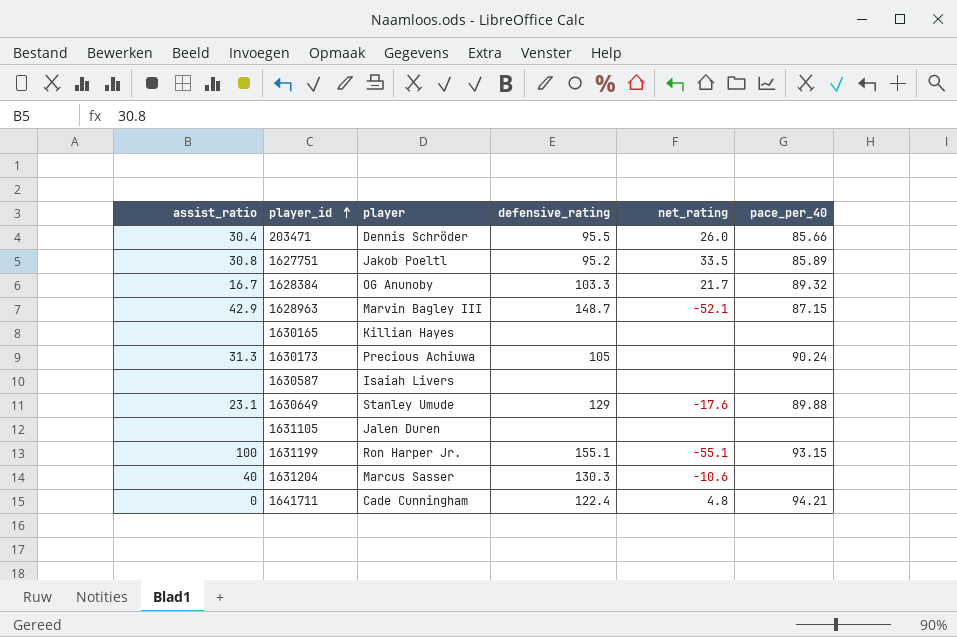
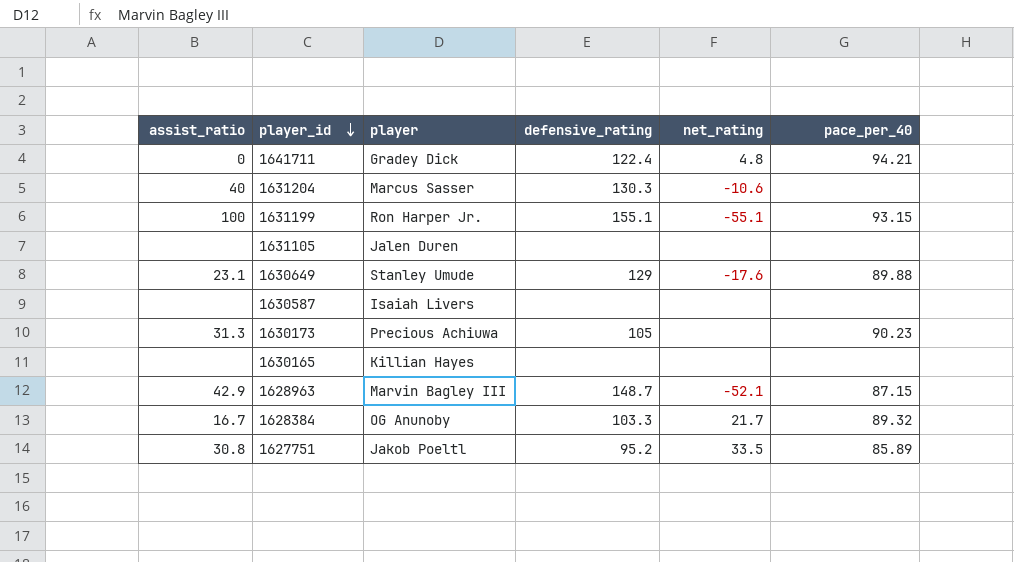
row order: player_id ascending -> player_id descending
row 203471: 30.4 | Dennis Schröder | 95.5 | 26.0 | 85.66 -> none
1641711 | player: Cade Cunningham -> Gradey Dick
1630173 | pace_per_40: 90.24 -> 90.23

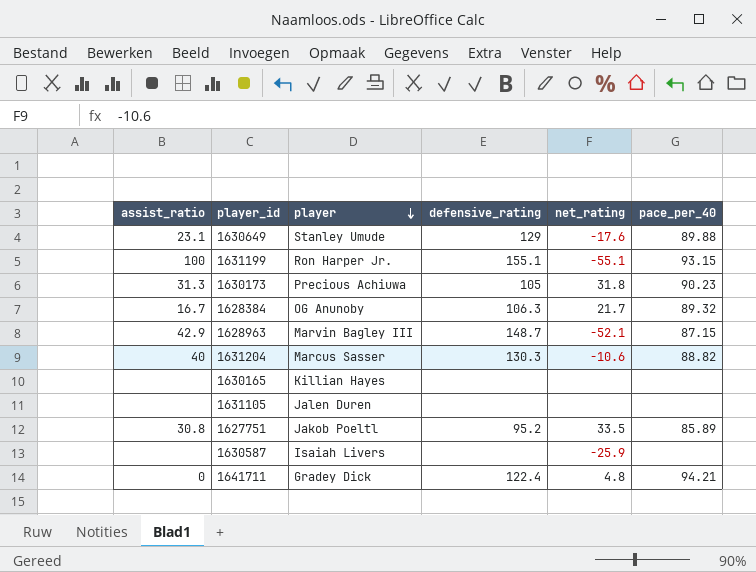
row order: player_id descending -> player descending
1630173 | net_rating: none -> 31.8
1628384 | defensive_rating: 103.3 -> 106.3
1631204 | pace_per_40: none -> 88.82
1630587 | net_rating: none -> -25.9

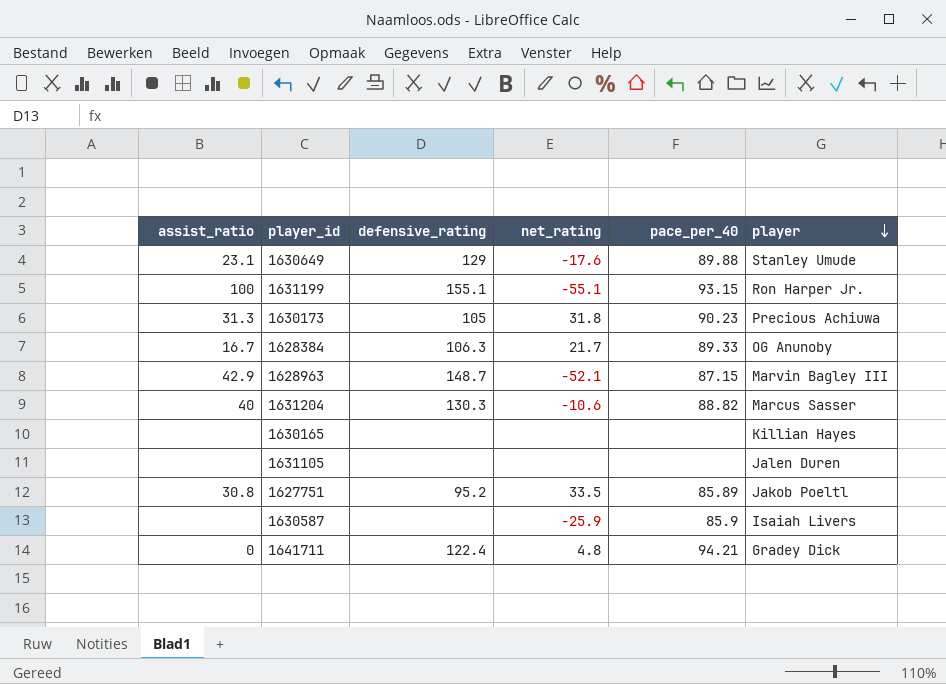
column player | position: 3 -> 6
1628384 | pace_per_40: 89.32 -> 89.33
1630587 | pace_per_40: none -> 85.9

